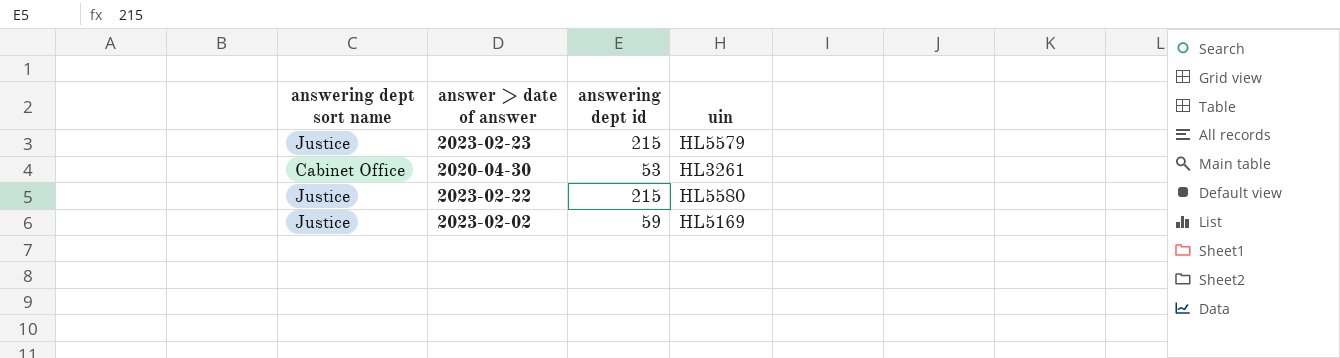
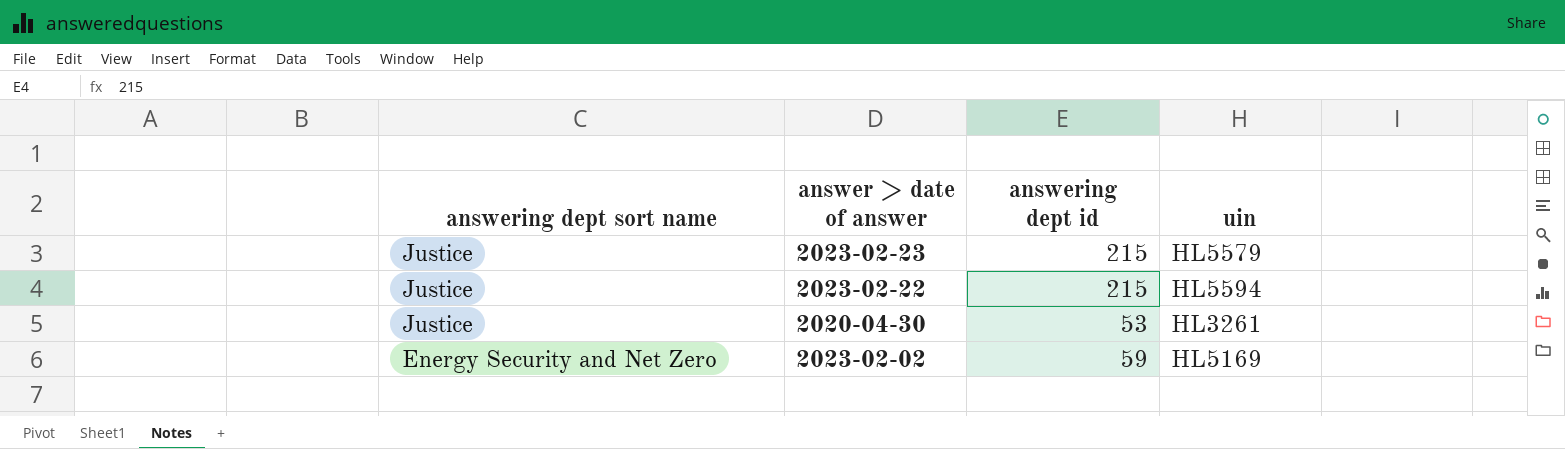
row order: none -> answering dept sort name descending
2023-02-22 | uin: HL5580 -> HL5594
2020-04-30 | answering dept sort name: Cabinet Office -> Justice
2023-02-02 | answering dept sort name: Justice -> Energy Security and Net Zero

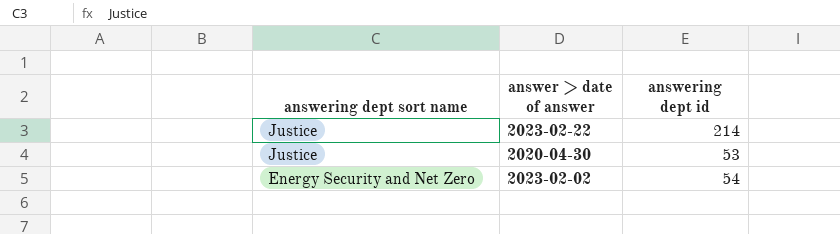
column uin | position: 4 -> none
row 2023-02-23: Justice | 215 | HL5579 -> none
2023-02-22 | answering dept id: 215 -> 214
2023-02-02 | answering dept id: 59 -> 54

